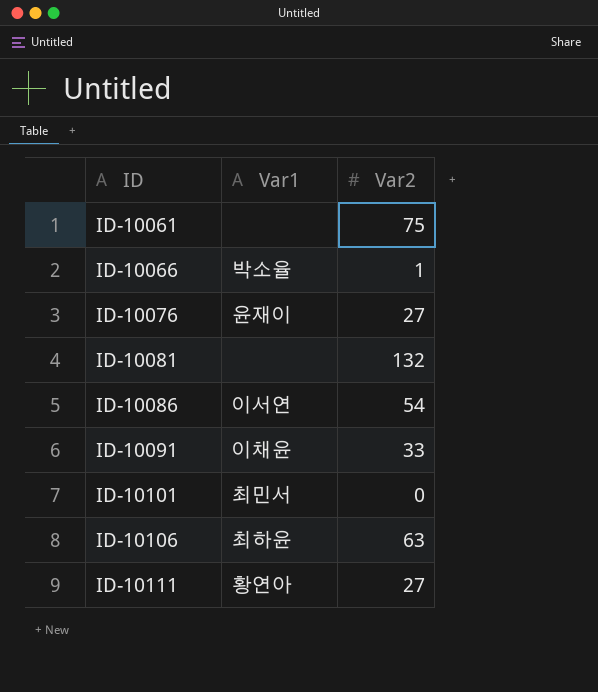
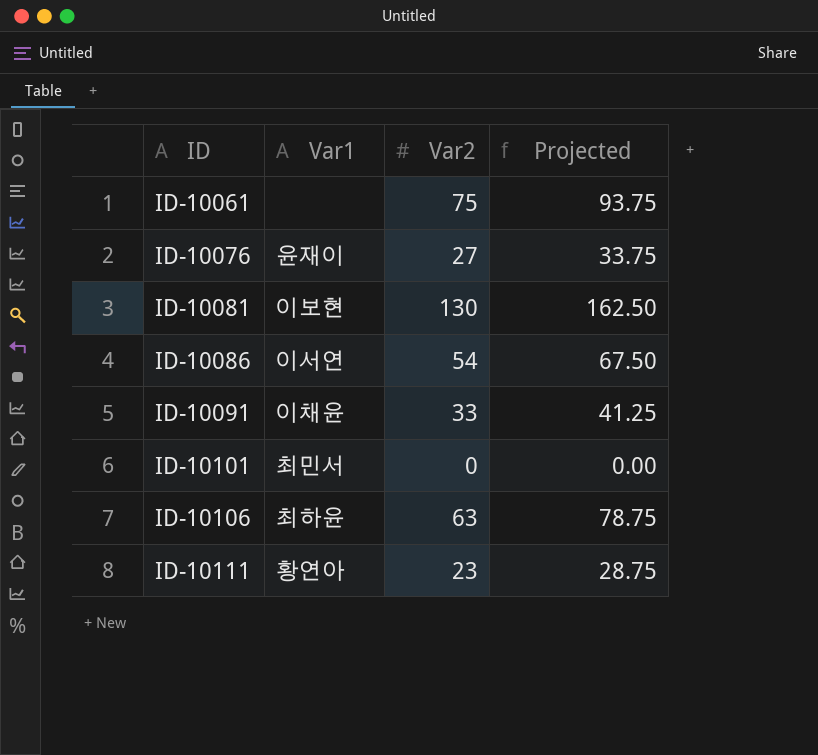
column Projected | formula: none -> [Var2] * 1.25
row ID-10066: 박소율 | 1 -> none
ID-10081 | Var1: none -> 이보현
ID-10081 | Var2: 132 -> 130
ID-10111 | Var2: 27 -> 23

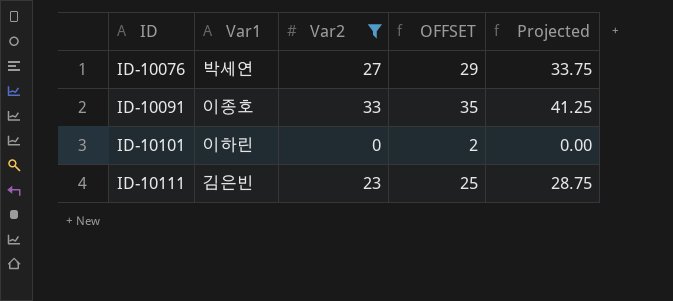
filter: none -> Var2 <= 33
column OFFSET | formula: none -> [Var2] + 2
ID-10076 | Var1: 윤재이 -> 박세연
ID-10091 | Var1: 이채윤 -> 이종호
ID-10101 | Var1: 최민서 -> 이하린
ID-10111 | Var1: 황연아 -> 김은빈

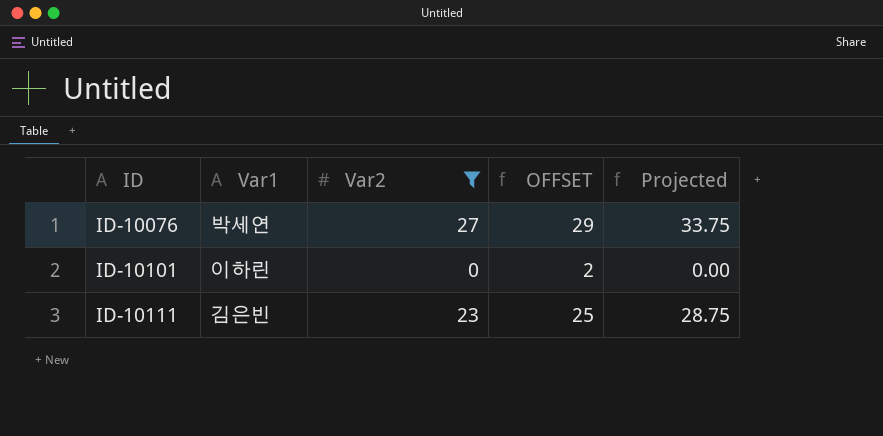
row ID-10091: 이종호 | 33 | 35 | 41.25 -> none

